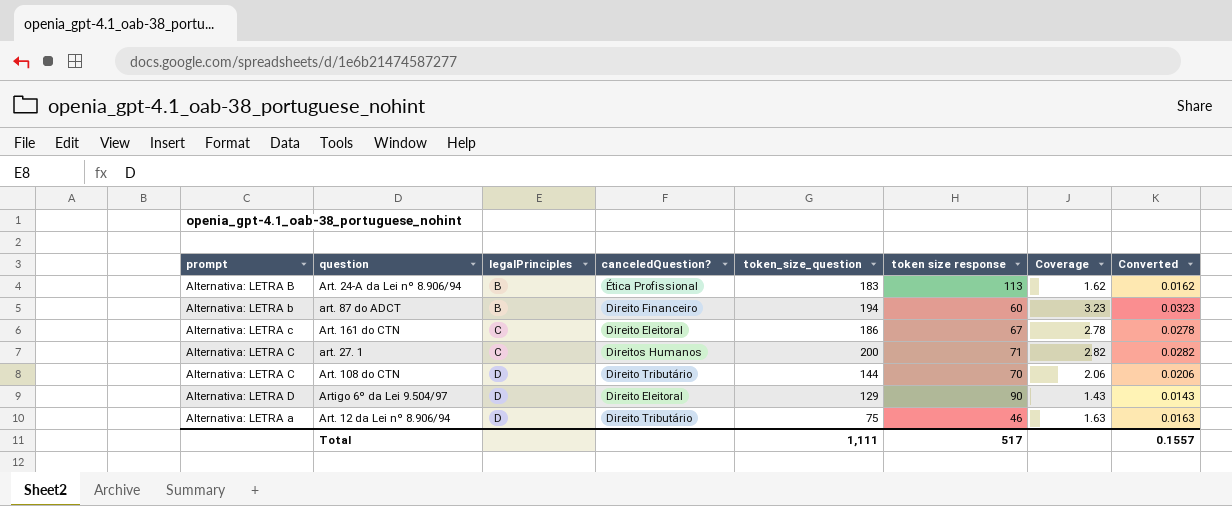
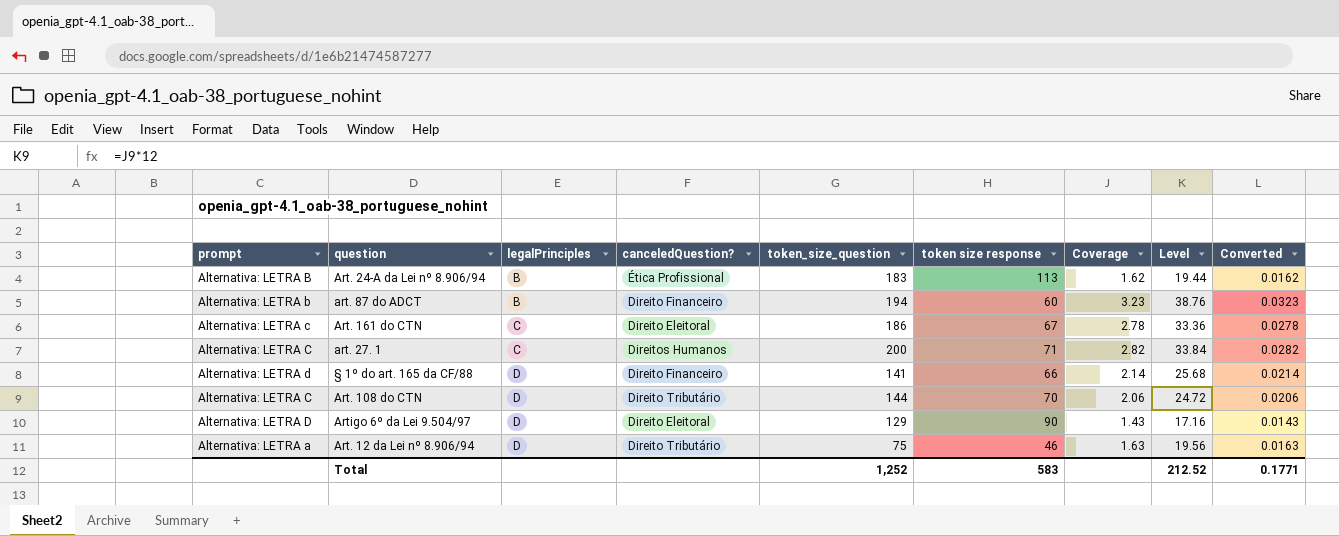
column Level | formula: none -> [Coverage] * 12
row § 1º do art. 165 da CF/88: none -> Alternativa: LETRA d | D | Direito Financeiro | 141 | 66 | 2.14 | 25.68 | 0.0214
Total | token_size_question: 1,111 -> 1,252
Total | token size response: 517 -> 583
Total | Converted: 0.1557 -> 0.1771

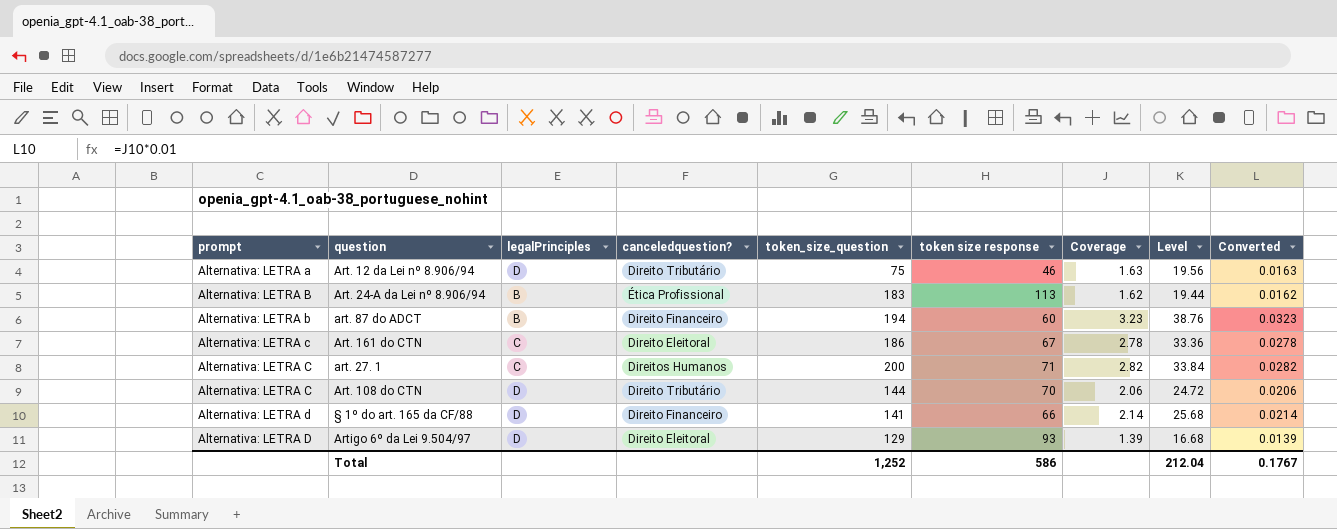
row order: legalPrinciples ascending -> prompt ascending
column name: canceledQuestion? -> canceledquestion?
Artigo 6º da Lei 9.504/97 | token size response: 90 -> 93
Artigo 6º da Lei 9.504/97 | Coverage: 1.43 -> 1.39
Artigo 6º da Lei 9.504/97 | Level: 17.16 -> 16.68
Artigo 6º da Lei 9.504/97 | Converted: 0.0143 -> 0.0139
Total | token size response: 583 -> 586
Total | Level: 212.52 -> 212.04
Total | Converted: 0.1771 -> 0.1767

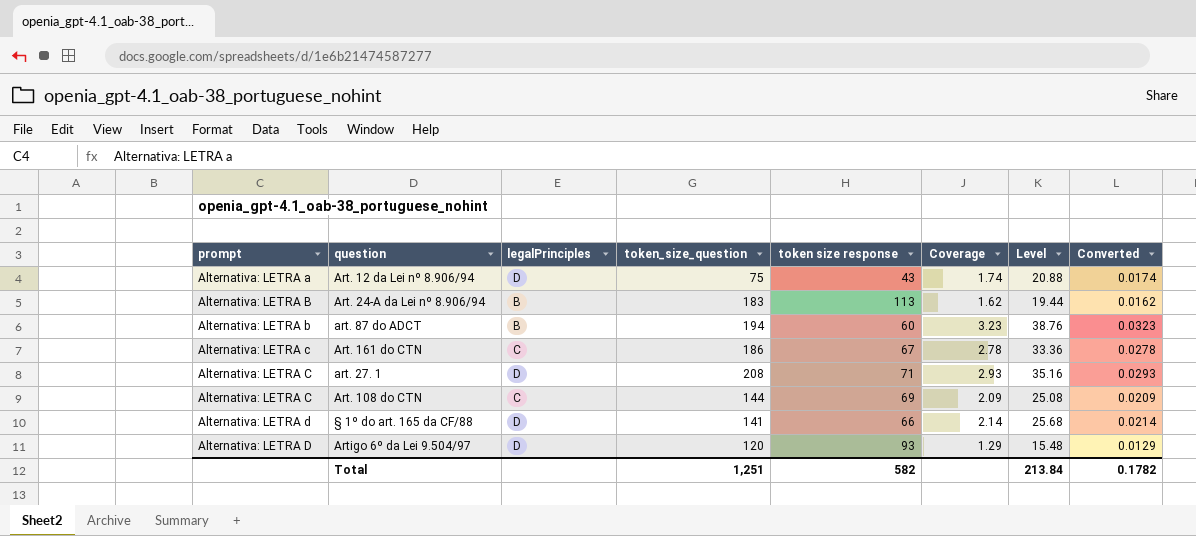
column canceledquestion? | position: 4 -> none
Art. 12 da Lei nº 8.906/94 | token size response: 46 -> 43
Art. 12 da Lei nº 8.906/94 | Coverage: 1.63 -> 1.74
Art. 12 da Lei nº 8.906/94 | Level: 19.56 -> 20.88
Art. 12 da Lei nº 8.906/94 | Converted: 0.0163 -> 0.0174
art. 27. 1 | legalPrinciples: C -> D
art. 27. 1 | token_size_question: 200 -> 208
art. 27. 1 | Coverage: 2.82 -> 2.93
art. 27. 1 | Level: 33.84 -> 35.16
art. 27. 1 | Converted: 0.0282 -> 0.0293
Art. 108 do CTN | legalPrinciples: D -> C
Art. 108 do CTN | token size response: 70 -> 69
Art. 108 do CTN | Coverage: 2.06 -> 2.09
Art. 108 do CTN | Level: 24.72 -> 25.08
Art. 108 do CTN | Converted: 0.0206 -> 0.0209
Artigo 6º da Lei 9.504/97 | token_size_question: 129 -> 120
Artigo 6º da Lei 9.504/97 | Coverage: 1.39 -> 1.29
Artigo 6º da Lei 9.504/97 | Level: 16.68 -> 15.48
Artigo 6º da Lei 9.504/97 | Converted: 0.0139 -> 0.0129
Total | token_size_question: 1,252 -> 1,251
Total | token size response: 586 -> 582
Total | Level: 212.04 -> 213.84
Total | Converted: 0.1767 -> 0.1782

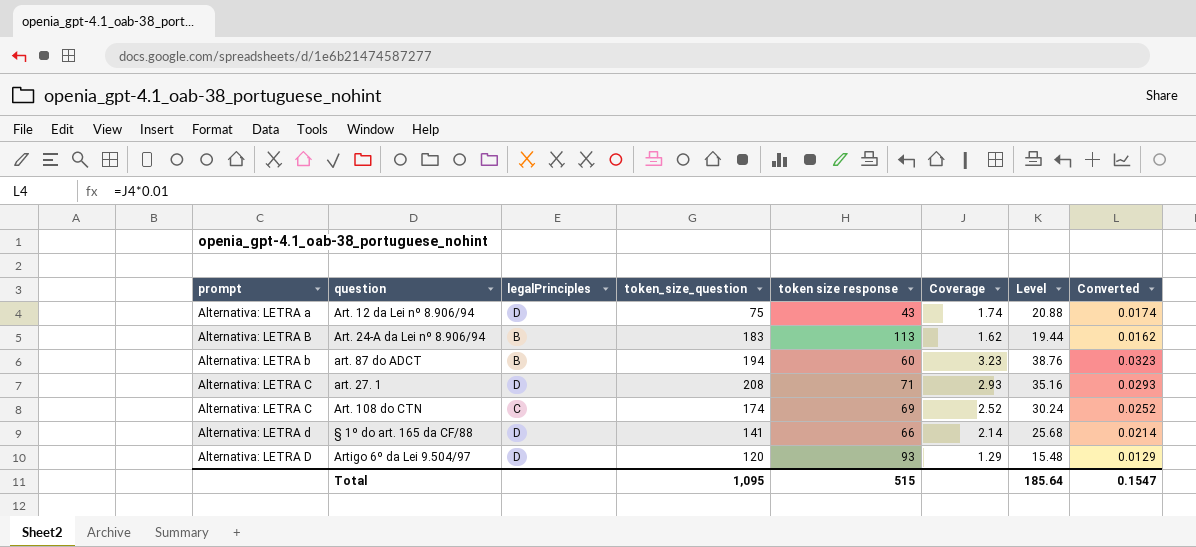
row Art. 161 do CTN: Alternativa: LETRA c | C | 186 | 67 | 2.78 | 33.36 | 0.0278 -> none
Art. 108 do CTN | token_size_question: 144 -> 174
Art. 108 do CTN | Coverage: 2.09 -> 2.52
Art. 108 do CTN | Level: 25.08 -> 30.24
Art. 108 do CTN | Converted: 0.0209 -> 0.0252
Total | token_size_question: 1,251 -> 1,095
Total | token size response: 582 -> 515
Total | Level: 213.84 -> 185.64
Total | Converted: 0.1782 -> 0.1547

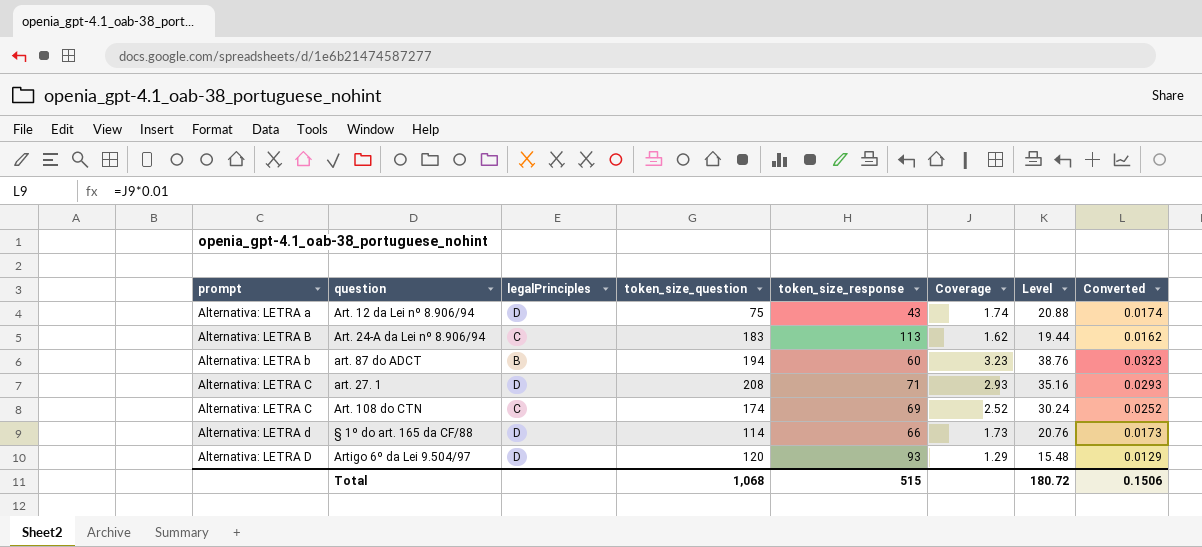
column name: token size response -> token_size_response
Art. 24-A da Lei nº 8.906/94 | legalPrinciples: B -> C
§ 1º do art. 165 da CF/88 | token_size_question: 141 -> 114
§ 1º do art. 165 da CF/88 | Coverage: 2.14 -> 1.73
§ 1º do art. 165 da CF/88 | Level: 25.68 -> 20.76
§ 1º do art. 165 da CF/88 | Converted: 0.0214 -> 0.0173
Total | token_size_question: 1,095 -> 1,068
Total | Level: 185.64 -> 180.72
Total | Converted: 0.1547 -> 0.1506

